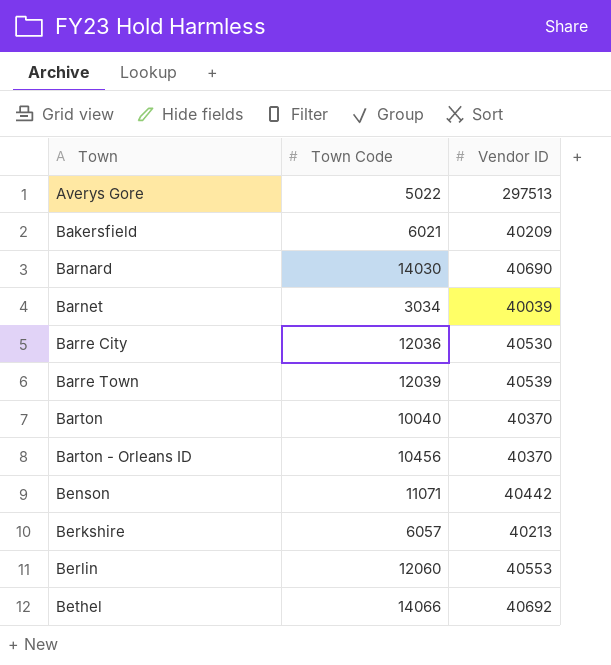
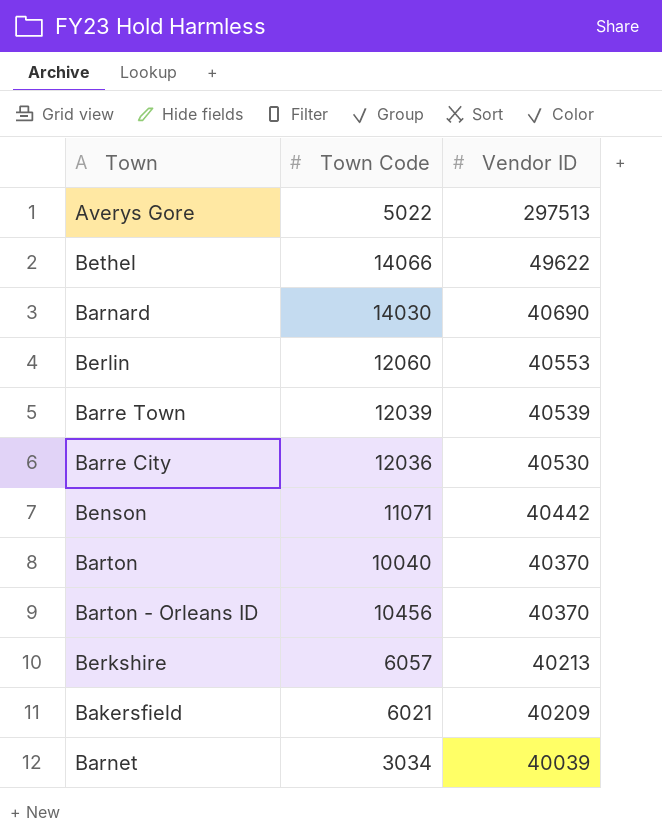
row order: Town ascending -> Vendor ID descending
Bethel | Vendor ID: 40692 -> 49622

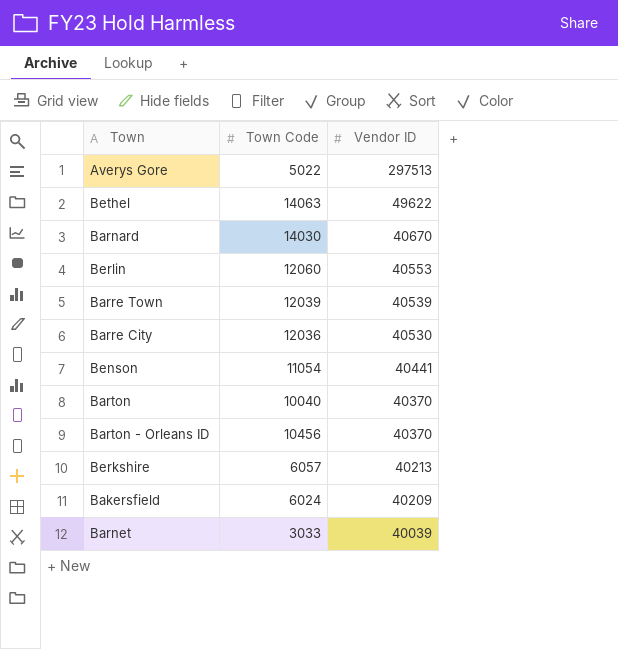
Bethel | Town Code: 14066 -> 14063
Barnard | Vendor ID: 40690 -> 40670
Benson | Town Code: 11071 -> 11054
Benson | Vendor ID: 40442 -> 40441
Bakersfield | Town Code: 6021 -> 6024
Barnet | Town Code: 3034 -> 3033

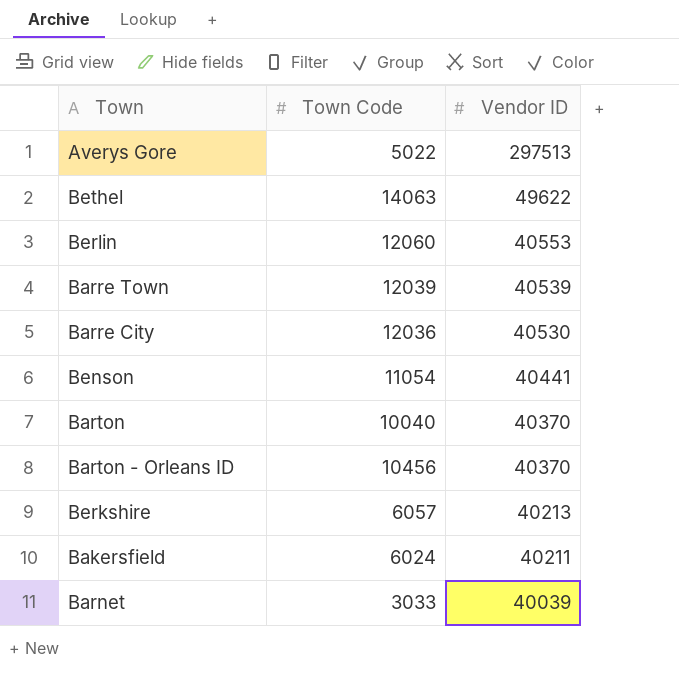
row Barnard: 14030 | 40670 -> none
Bakersfield | Vendor ID: 40209 -> 40211

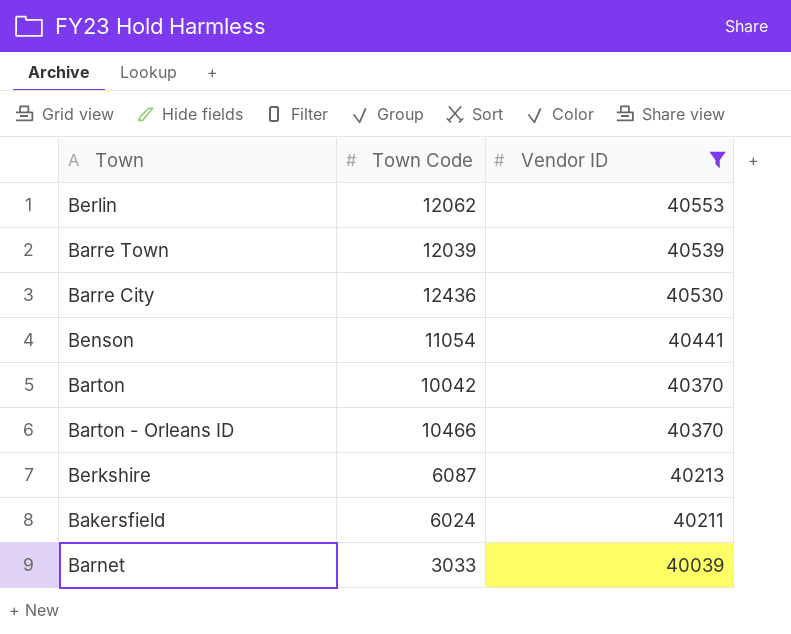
filter: none -> Vendor ID <= 40553
Berlin | Town Code: 12060 -> 12062
Barre City | Town Code: 12036 -> 12436
Barton | Town Code: 10040 -> 10042
Barton - Orleans ID | Town Code: 10456 -> 10466
Berkshire | Town Code: 6057 -> 6087

